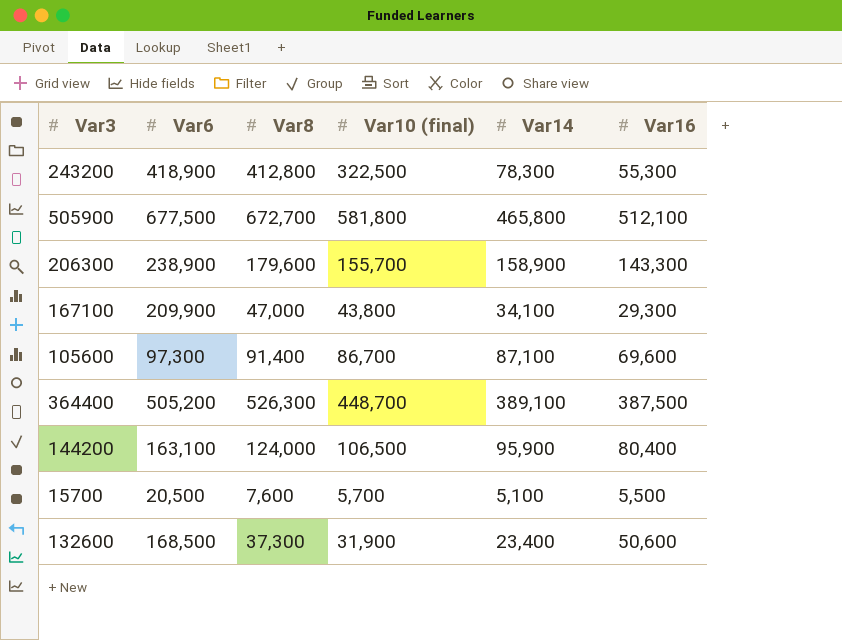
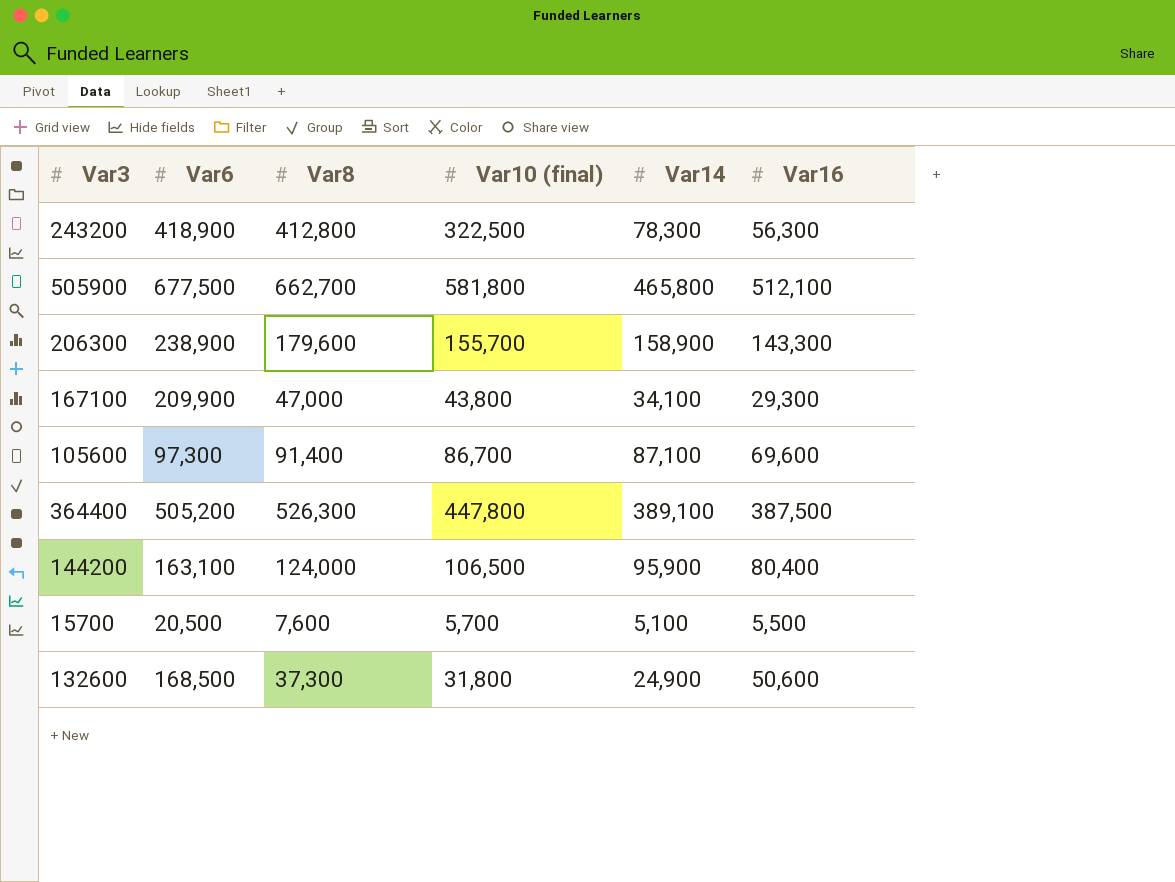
243200 | Var16: 55,300 -> 56,300
505900 | Var8: 672,700 -> 662,700
364400 | Var10 (final): 448,700 -> 447,800
132600 | Var10 (final): 31,900 -> 31,800
132600 | Var14: 23,400 -> 24,900

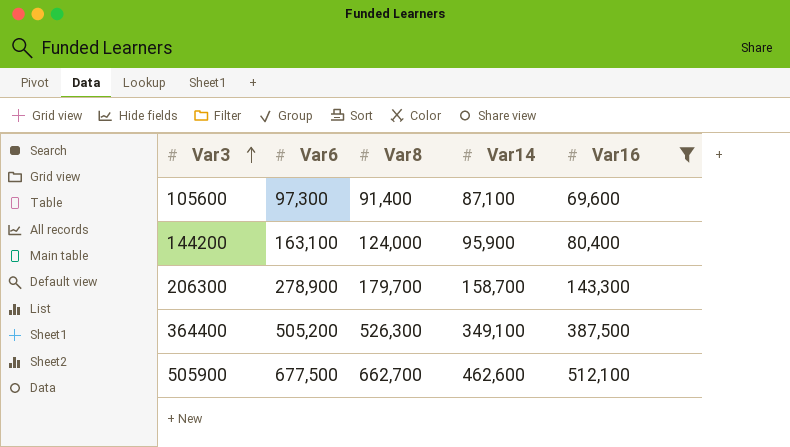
filter: none -> Var16 >= 69,600
row order: none -> Var3 ascending
column Var10 (final) | position: 4 -> none
206300 | Var6: 238,900 -> 278,900
206300 | Var8: 179,600 -> 179,700
206300 | Var14: 158,900 -> 158,700
364400 | Var14: 389,100 -> 349,100
505900 | Var14: 465,800 -> 462,600

